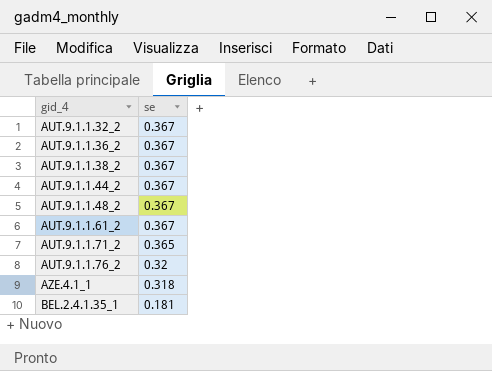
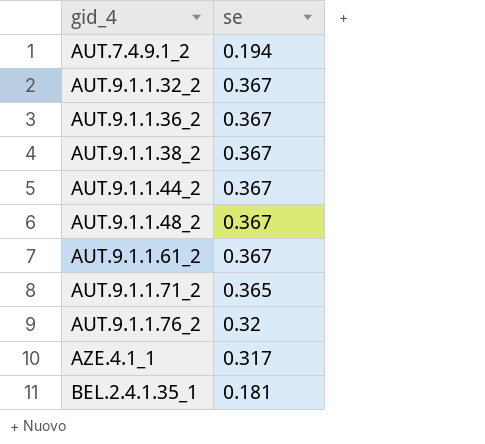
row AUT.7.4.9.1_2: none -> 0.194
AZE.4.1_1 | se: 0.318 -> 0.317

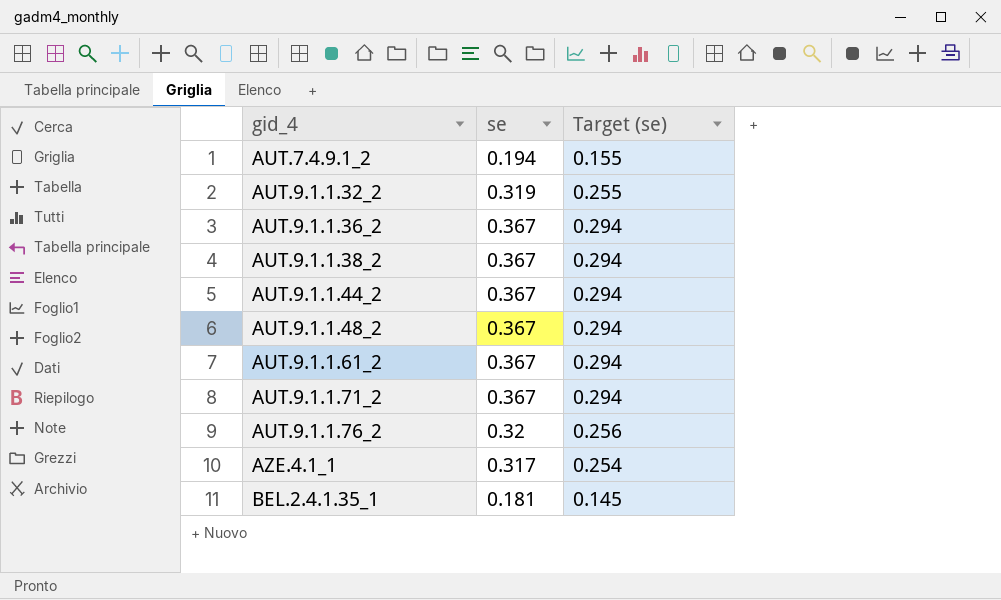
column Target (se) | formula: none -> [se] * 0.8
AUT.9.1.1.32_2 | se: 0.367 -> 0.319
AUT.9.1.1.71_2 | se: 0.365 -> 0.367

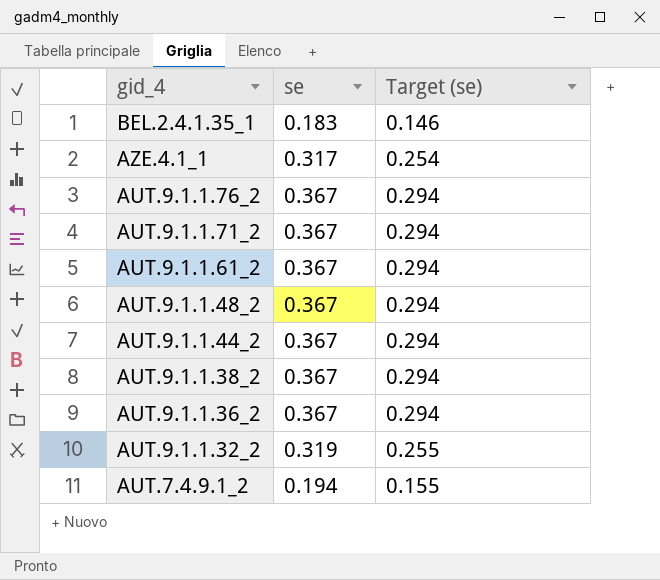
row order: gid_4 ascending -> gid_4 descending
BEL.2.4.1.35_1 | se: 0.181 -> 0.183
BEL.2.4.1.35_1 | Target (se): 0.145 -> 0.146
AUT.9.1.1.76_2 | se: 0.32 -> 0.367
AUT.9.1.1.76_2 | Target (se): 0.256 -> 0.294

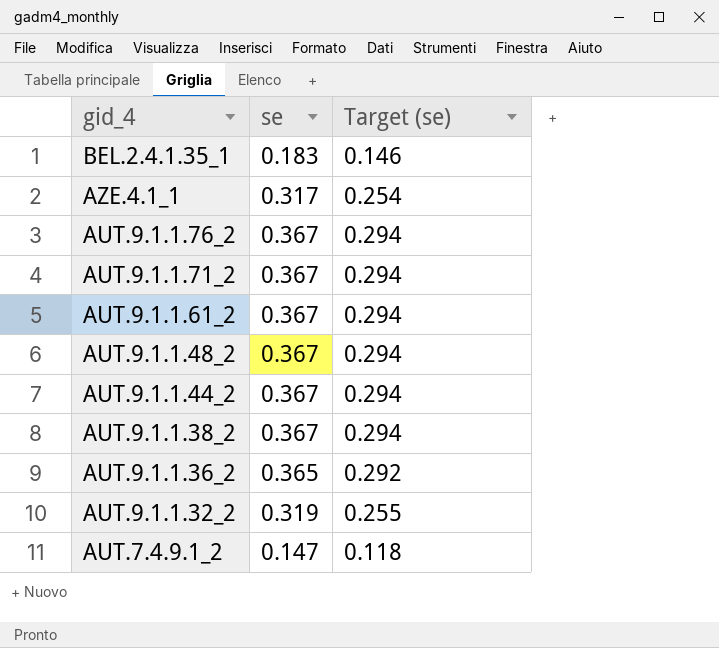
AUT.9.1.1.36_2 | se: 0.367 -> 0.365
AUT.9.1.1.36_2 | Target (se): 0.294 -> 0.292
AUT.7.4.9.1_2 | se: 0.194 -> 0.147
AUT.7.4.9.1_2 | Target (se): 0.155 -> 0.118

